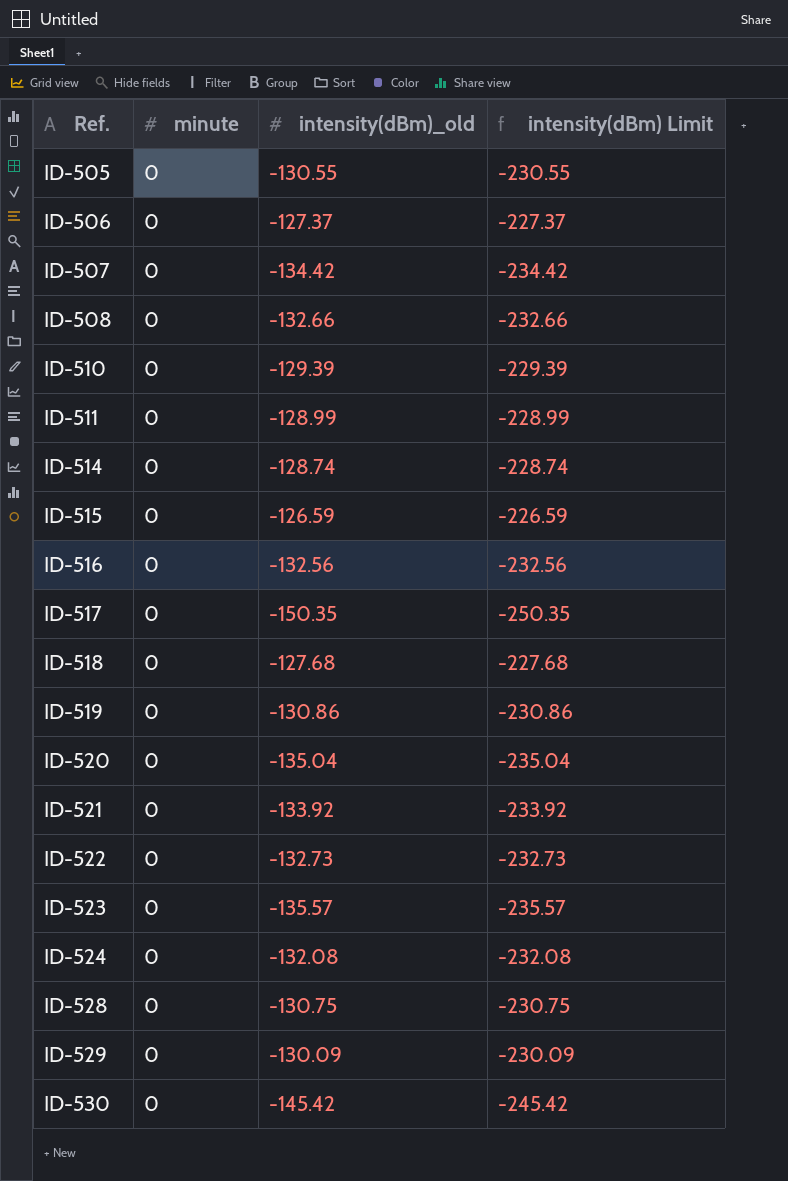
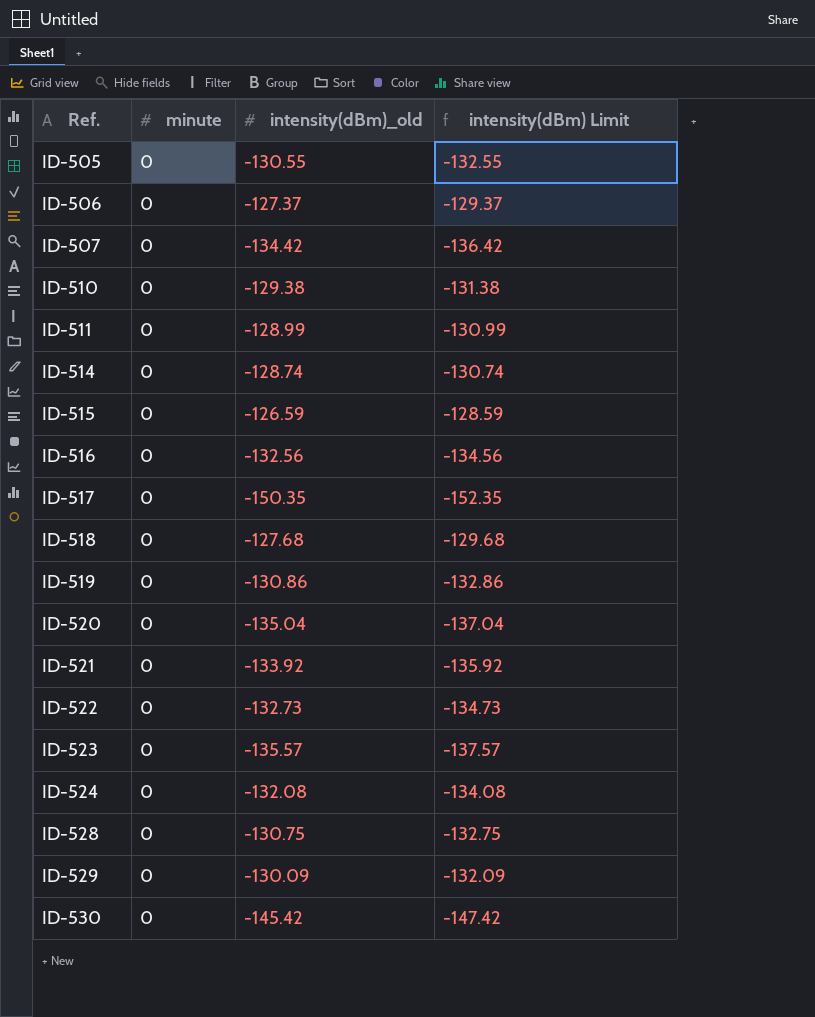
column intensity(dBm) Limit | formula: [intensity(dBm)_old] - 100 -> [intensity(dBm)_old] - 2
row ID-508: 0 | -132.66 | -232.66 -> none
ID-510 | intensity(dBm)_old: -129.39 -> -129.38

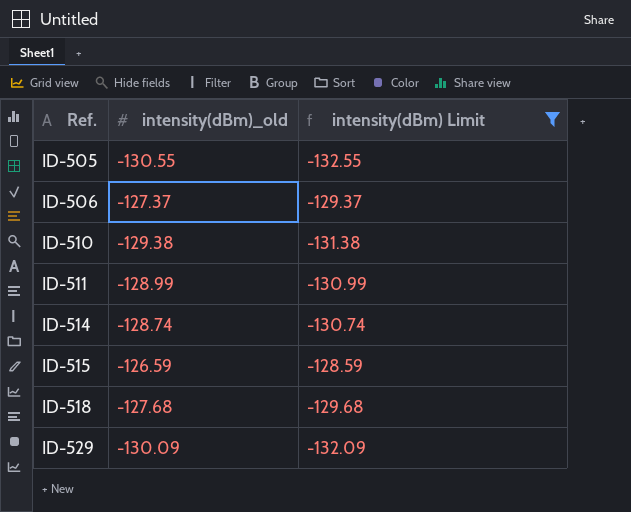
filter: none -> intensity(dBm) Limit >= -132.55
column minute | position: 2 -> none

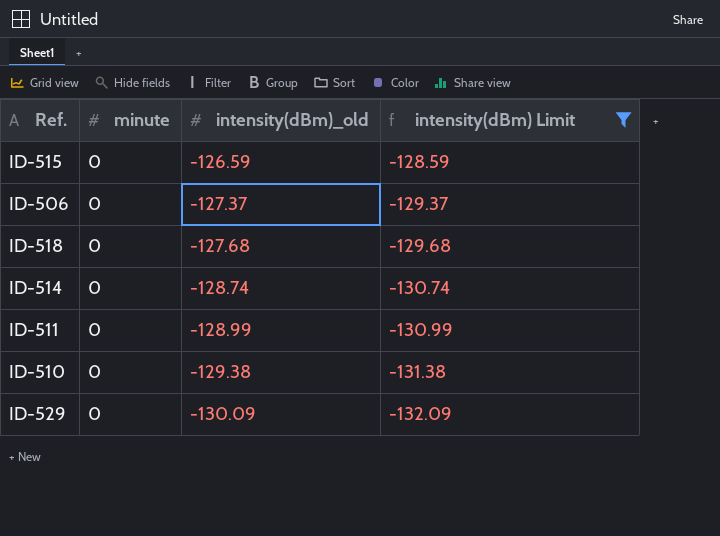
row order: Ref. ascending -> intensity(dBm)_old descending
column minute | position: none -> 2
row ID-505: -130.55 | -132.55 -> none

